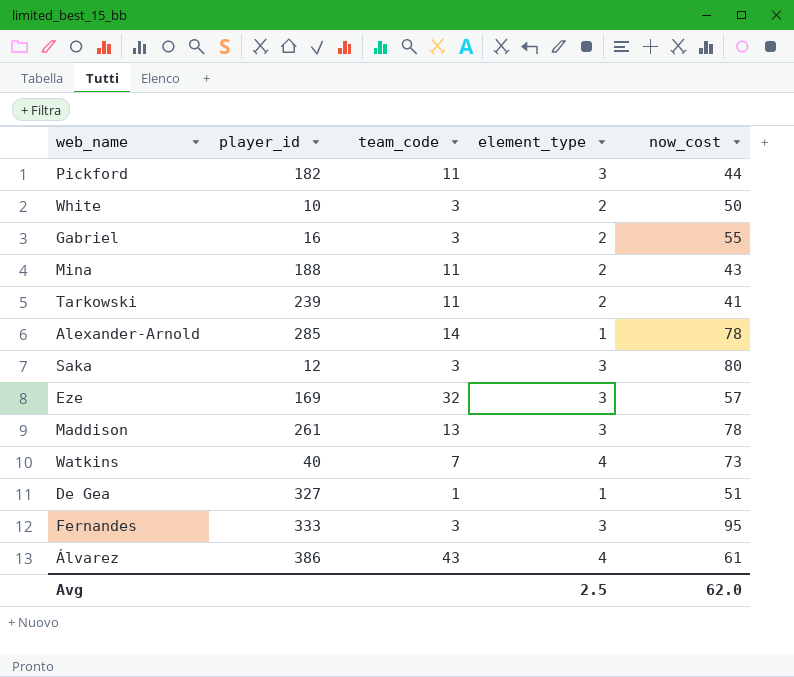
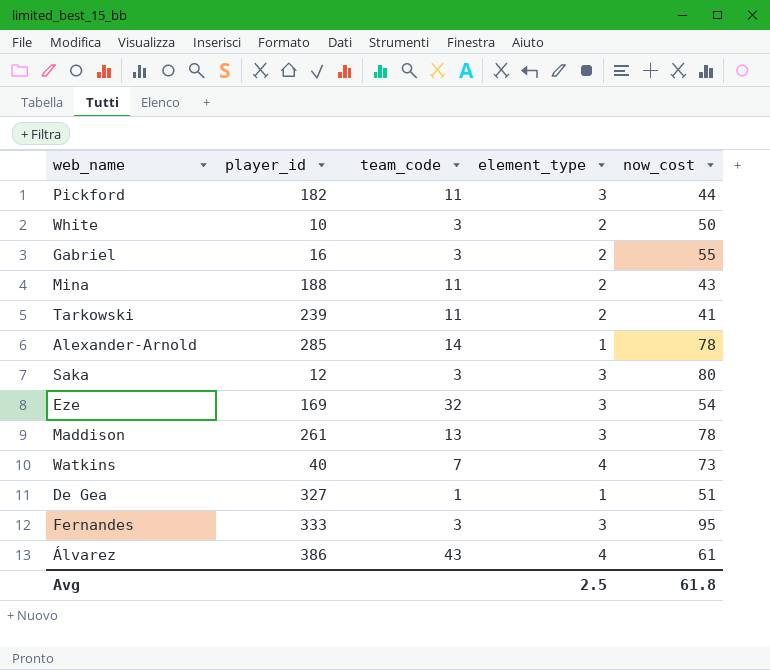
Eze | now_cost: 57 -> 54
Avg | now_cost: 62.0 -> 61.8

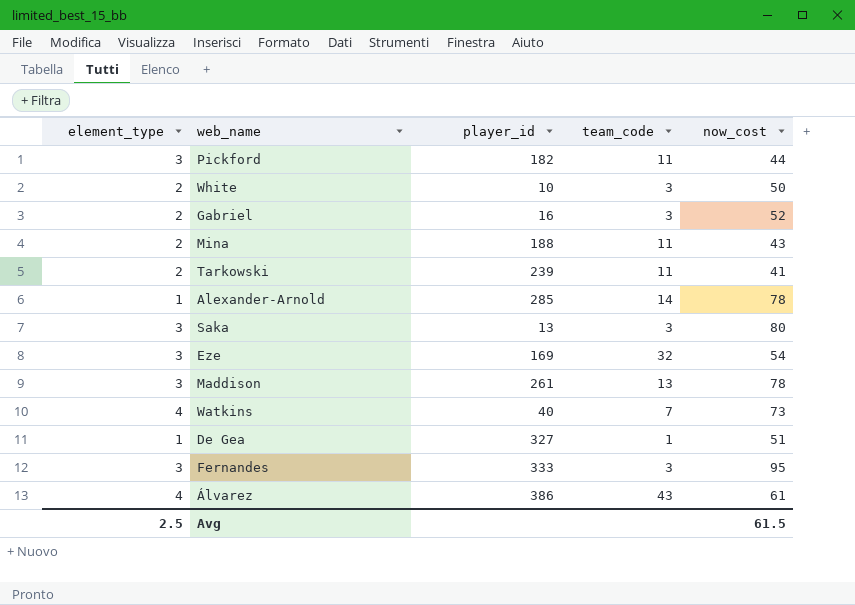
column element_type | position: 4 -> 1
Gabriel | now_cost: 55 -> 52
Saka | player_id: 12 -> 13
Avg | now_cost: 61.8 -> 61.5

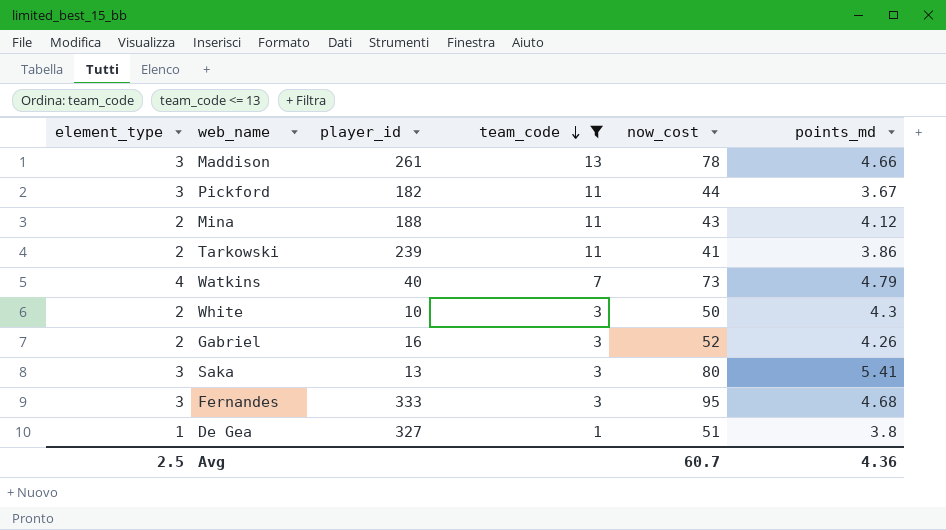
filter: none -> team_code <= 13
row order: none -> team_code descending
column points_md | position: none -> 6
Avg | now_cost: 61.5 -> 60.7

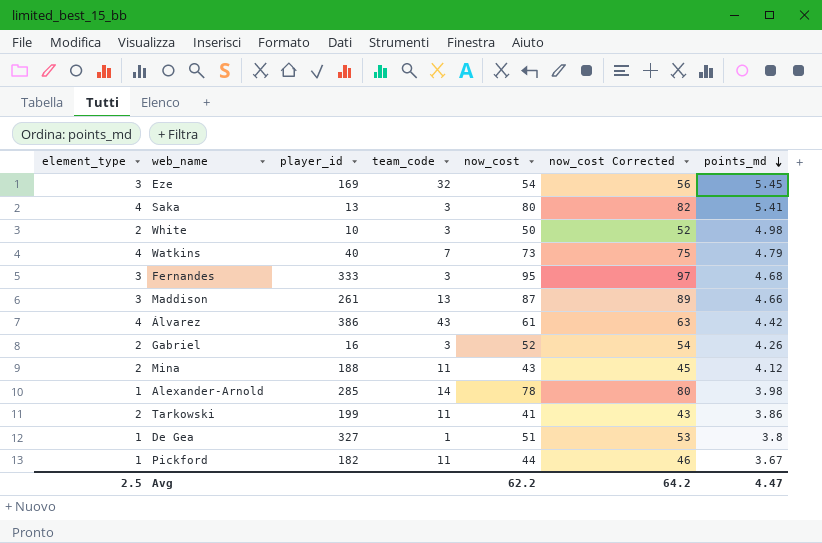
filter: team_code <= 13 -> none
row order: team_code descending -> points_md descending
column now_cost Corrected | formula: none -> [now_cost] + 2
Saka | element_type: 3 -> 4
White | points_md: 4.3 -> 4.98
Maddison | now_cost: 78 -> 87
Tarkowski | player_id: 239 -> 199
Pickford | element_type: 3 -> 1
Avg | now_cost: 60.7 -> 62.2
Avg | points_md: 4.36 -> 4.47

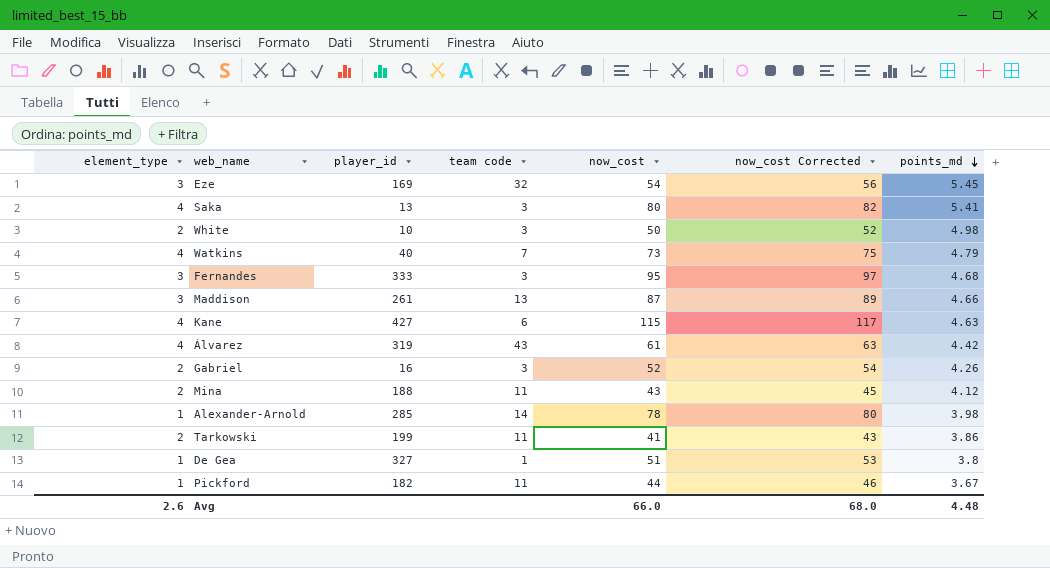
column name: team_code -> team code
row Kane: none -> 4 | 427 | 6 | 115 | 117 | 4.63
Álvarez | player_id: 386 -> 319
Avg | element_type: 2.5 -> 2.6
Avg | now_cost: 62.2 -> 66.0
Avg | now_cost Corrected: 64.2 -> 68.0
Avg | points_md: 4.47 -> 4.48

